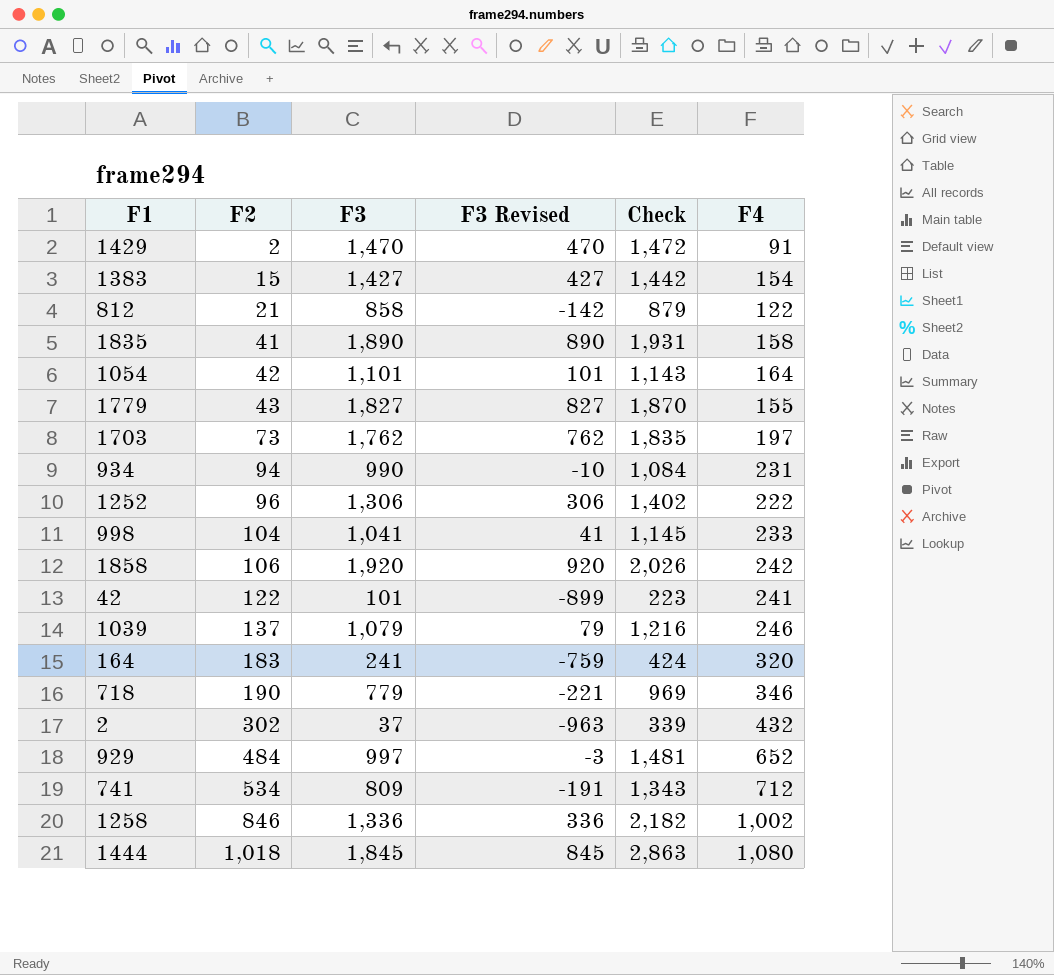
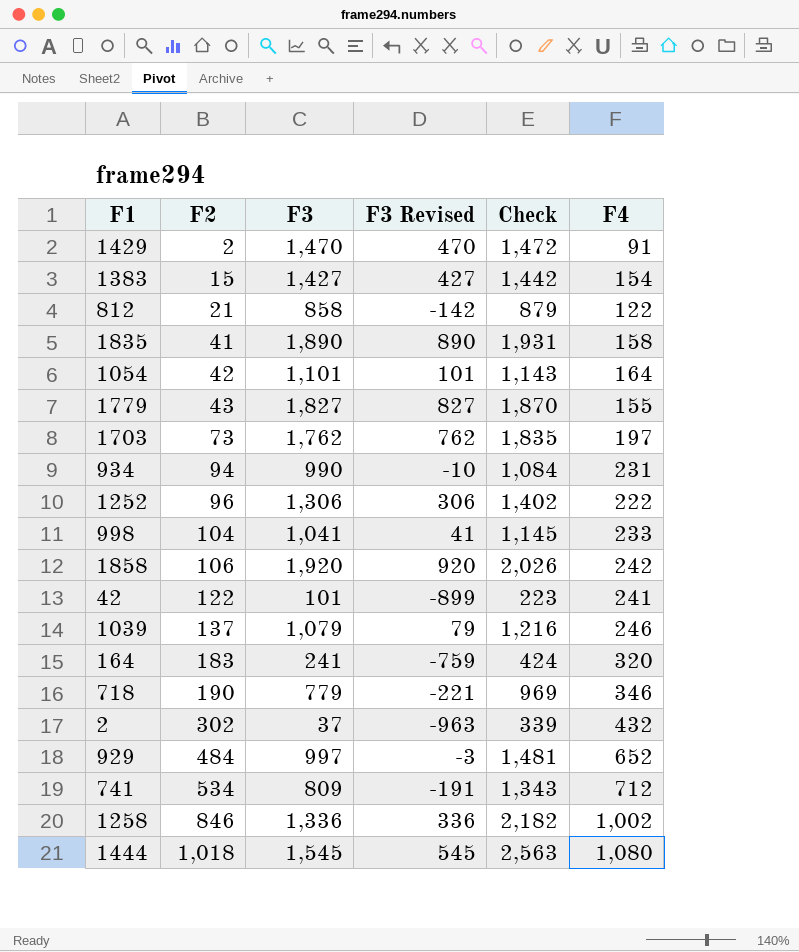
1444 | F3: 1,845 -> 1,545
1444 | F3 Revised: 845 -> 545
1444 | Check: 2,863 -> 2,563

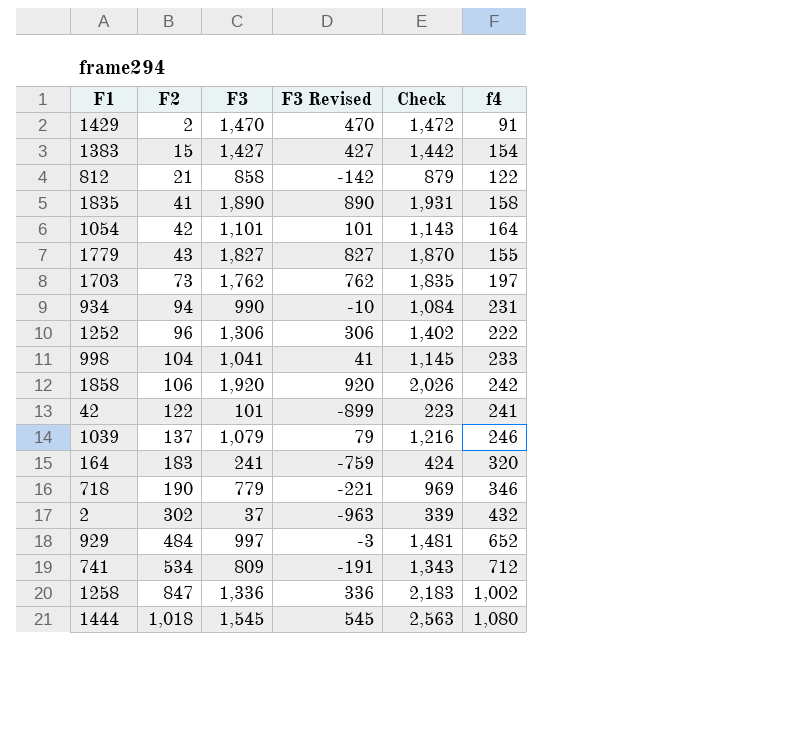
column name: F4 -> f4
1258 | F2: 846 -> 847
1258 | Check: 2,182 -> 2,183

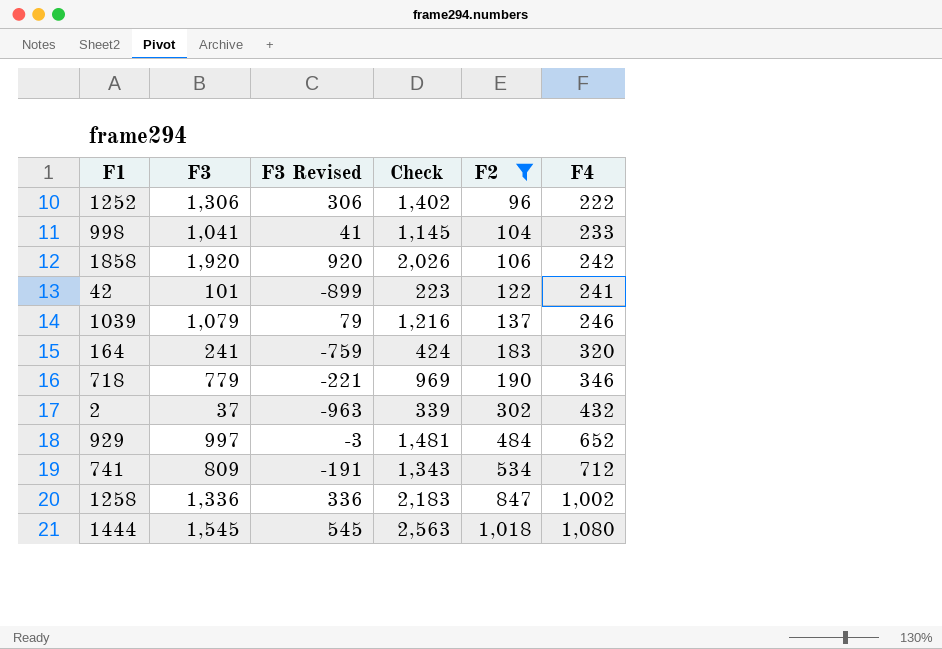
filter: none -> F2 >= 96
column F2 | position: 2 -> 5
column name: f4 -> F4

